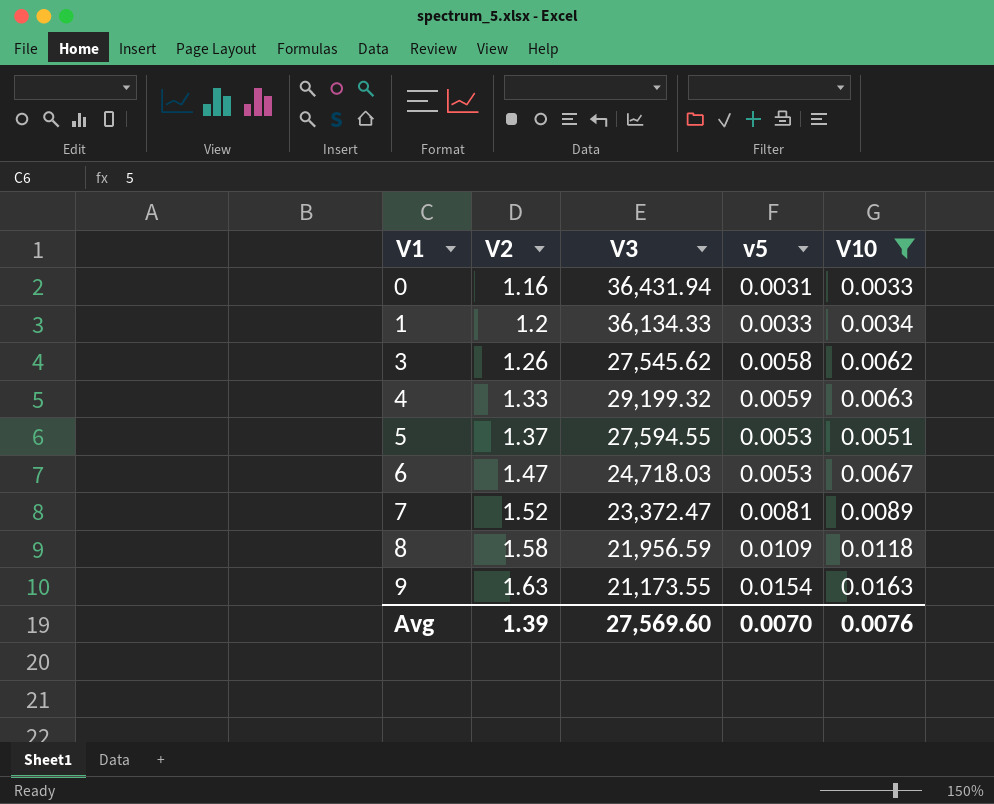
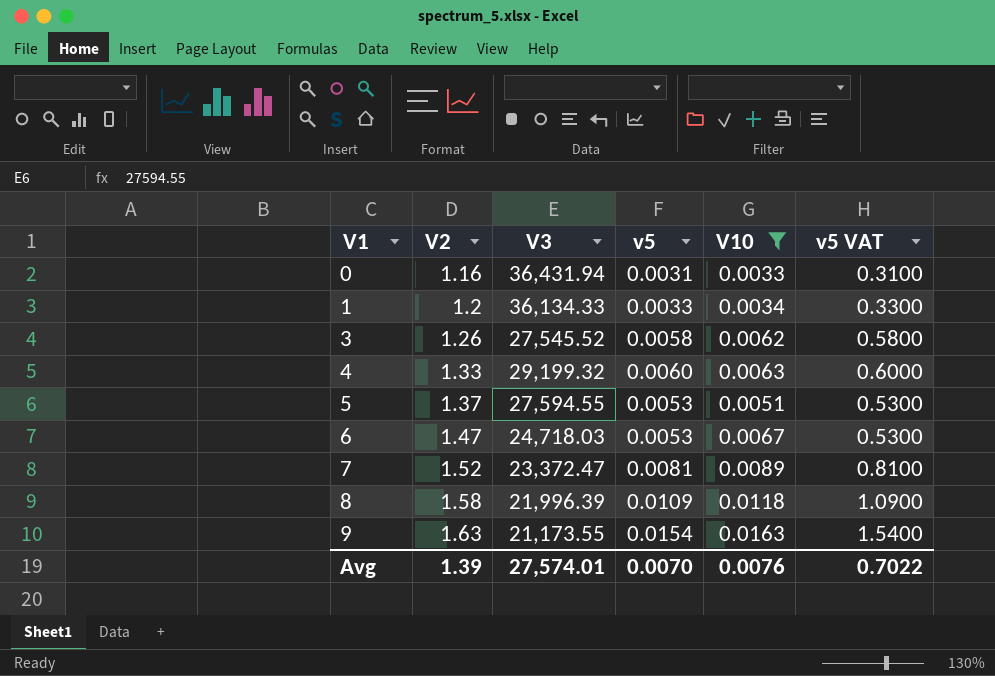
column v5 VAT | formula: none -> [v5] * 100
3 | V3: 27,545.62 -> 27,545.52
4 | v5: 0.0059 -> 0.0060
8 | V3: 21,956.59 -> 21,996.39
Avg | V3: 27,569.60 -> 27,574.01

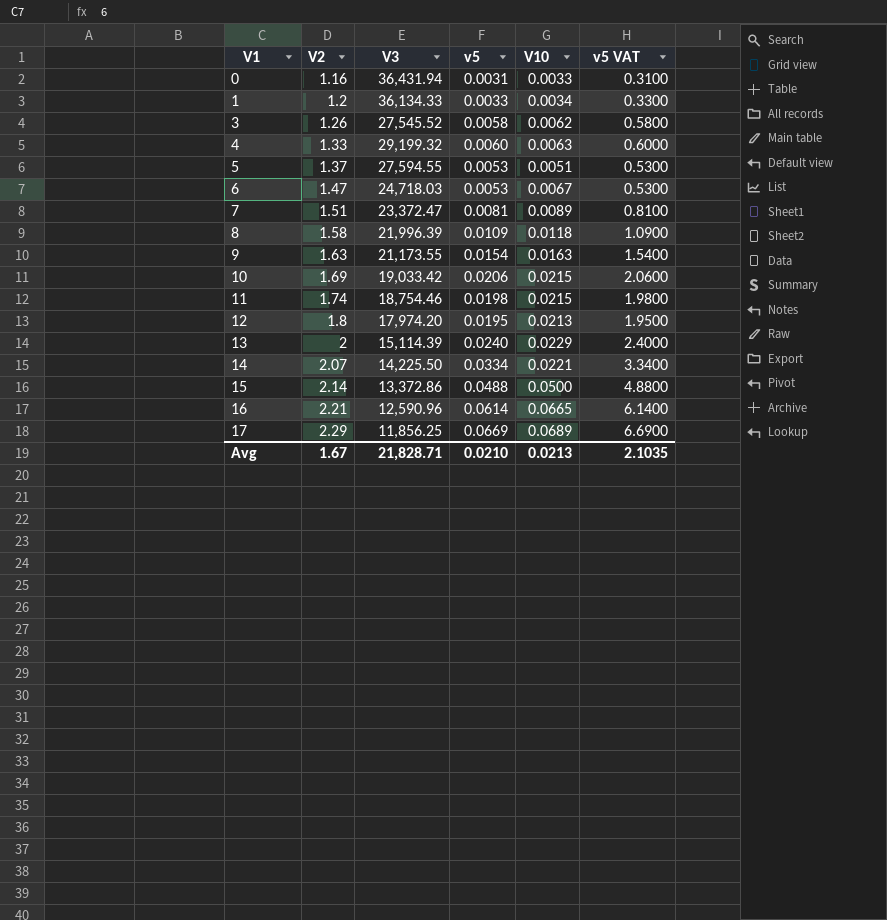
filter: V10 <= 0.0163 -> none
7 | V2: 1.52 -> 1.51
Avg | V2: 1.39 -> 1.67
Avg | V3: 27,574.01 -> 21,828.71
Avg | v5: 0.0070 -> 0.0210
Avg | V10: 0.0076 -> 0.0213
Avg | v5 VAT: 0.7022 -> 2.1035

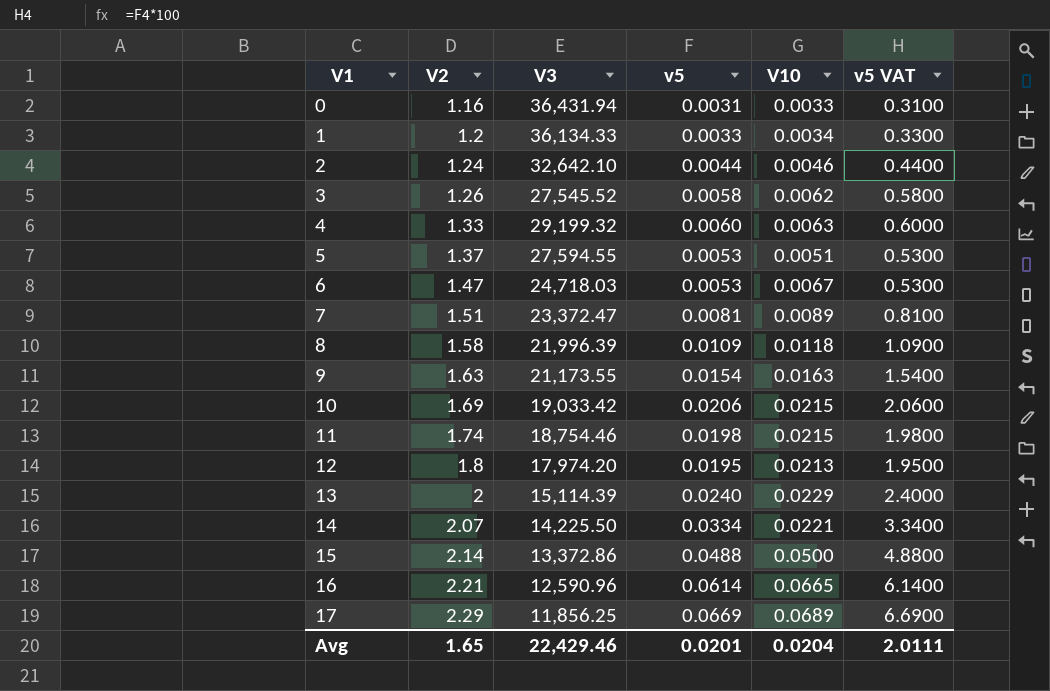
row 2: none -> 1.24 | 32,642.10 | 0.0044 | 0.0046 | 0.4400
Avg | V2: 1.67 -> 1.65
Avg | V3: 21,828.71 -> 22,429.46
Avg | v5: 0.0210 -> 0.0201
Avg | V10: 0.0213 -> 0.0204
Avg | v5 VAT: 2.1035 -> 2.0111

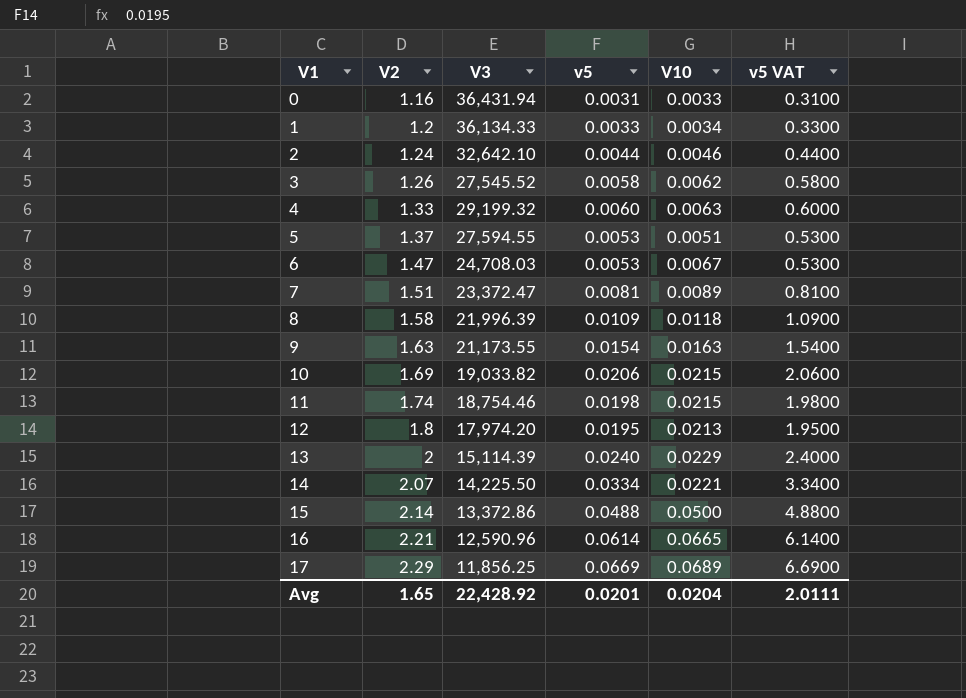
6 | V3: 24,718.03 -> 24,708.03
10 | V3: 19,033.42 -> 19,033.82
Avg | V3: 22,429.46 -> 22,428.92

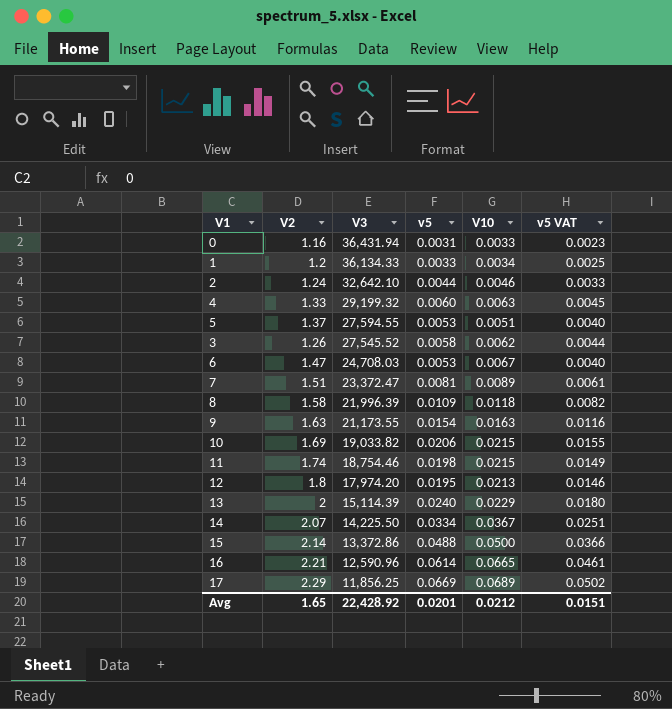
row order: V1 ascending -> V3 descending
column v5 VAT | formula: [v5] * 100 -> [v5] * 0.75
14 | V10: 0.0221 -> 0.0367
Avg | V10: 0.0204 -> 0.0212
Avg | v5 VAT: 2.0111 -> 0.0151

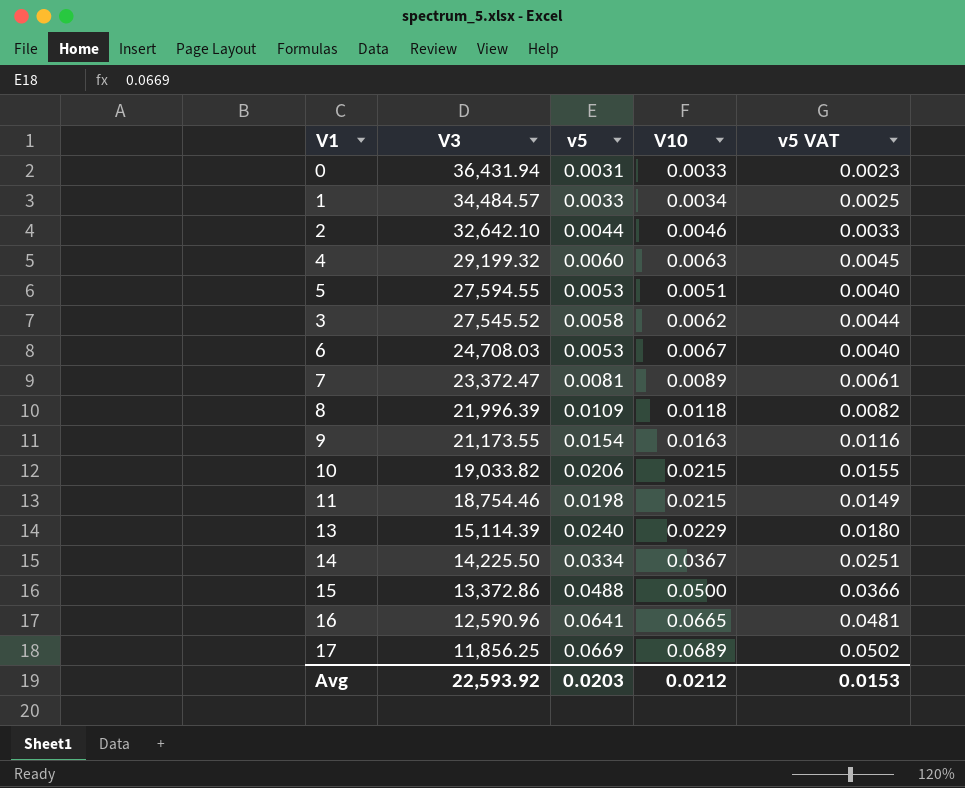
column V2 | position: 2 -> none
row 12: 1.8 | 17,974.20 | 0.0195 | 0.0213 | 0.0146 -> none
1 | V3: 36,134.33 -> 34,484.57
16 | v5: 0.0614 -> 0.0641
16 | v5 VAT: 0.0461 -> 0.0481
Avg | V3: 22,428.92 -> 22,593.92
Avg | v5: 0.0201 -> 0.0203
Avg | v5 VAT: 0.0151 -> 0.0153

